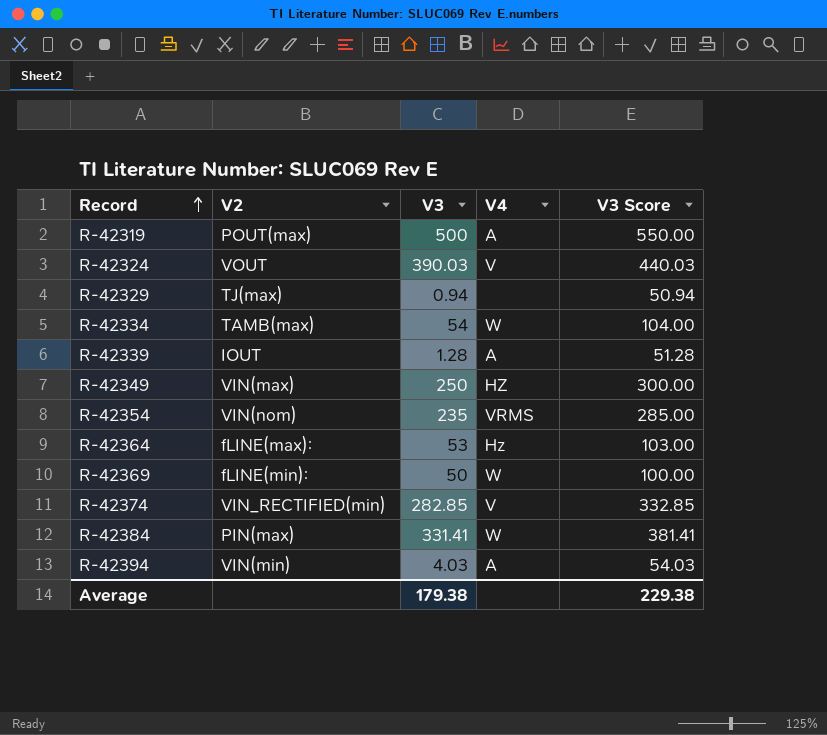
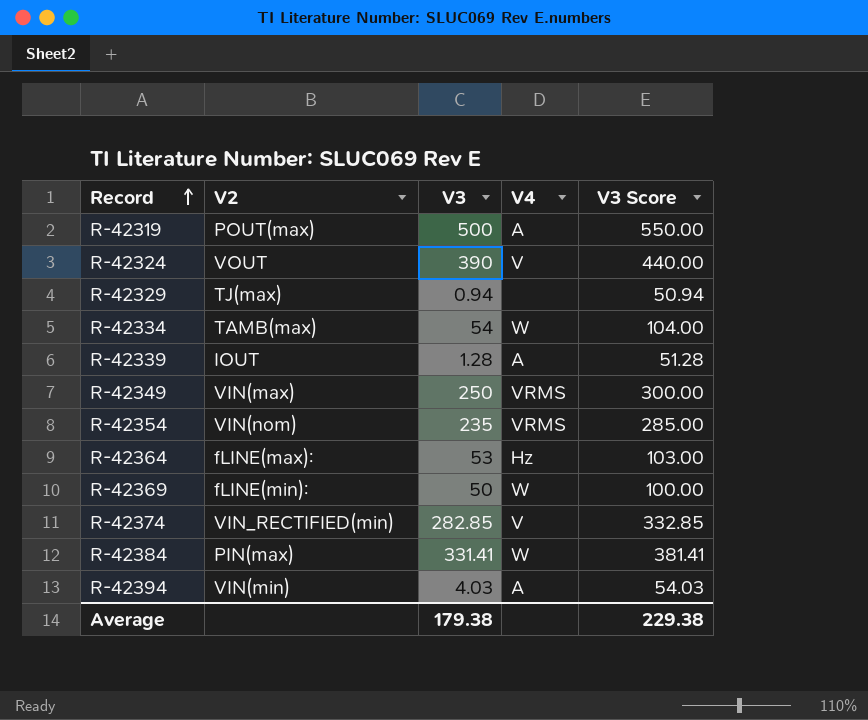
R-42324 | V3: 390.03 -> 390
R-42324 | V3 Score: 440.03 -> 440.00
R-42349 | V4: HZ -> VRMS

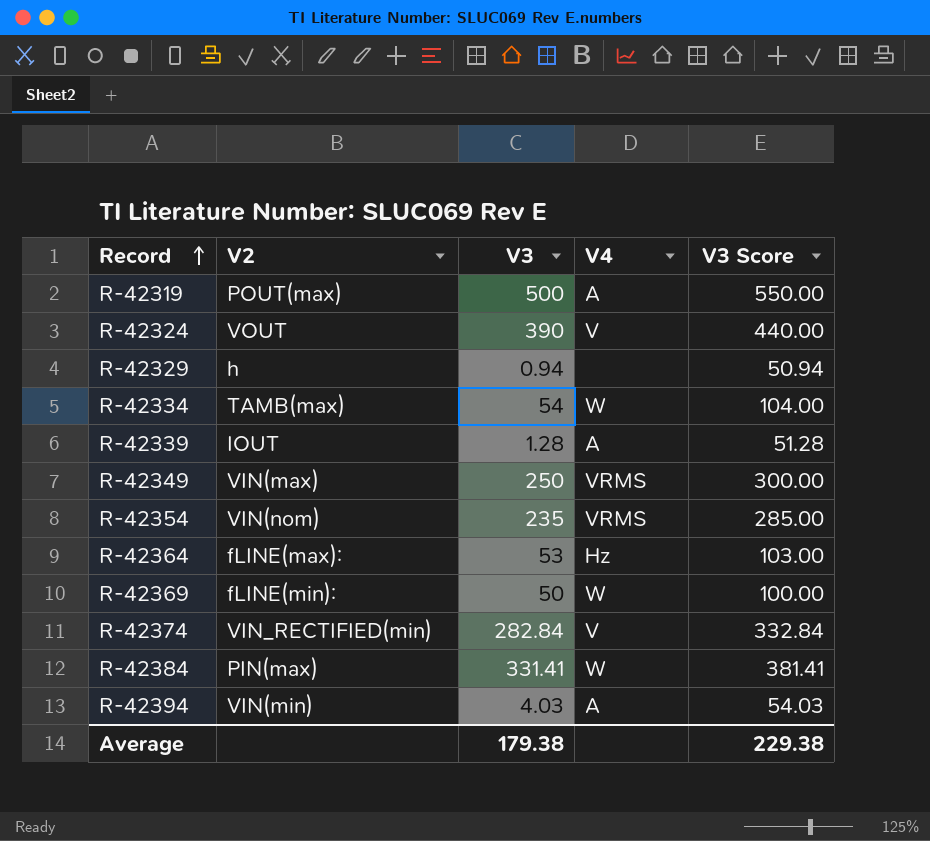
R-42329 | V2: TJ(max) -> h
R-42374 | V3: 282.85 -> 282.84
R-42374 | V3 Score: 332.85 -> 332.84

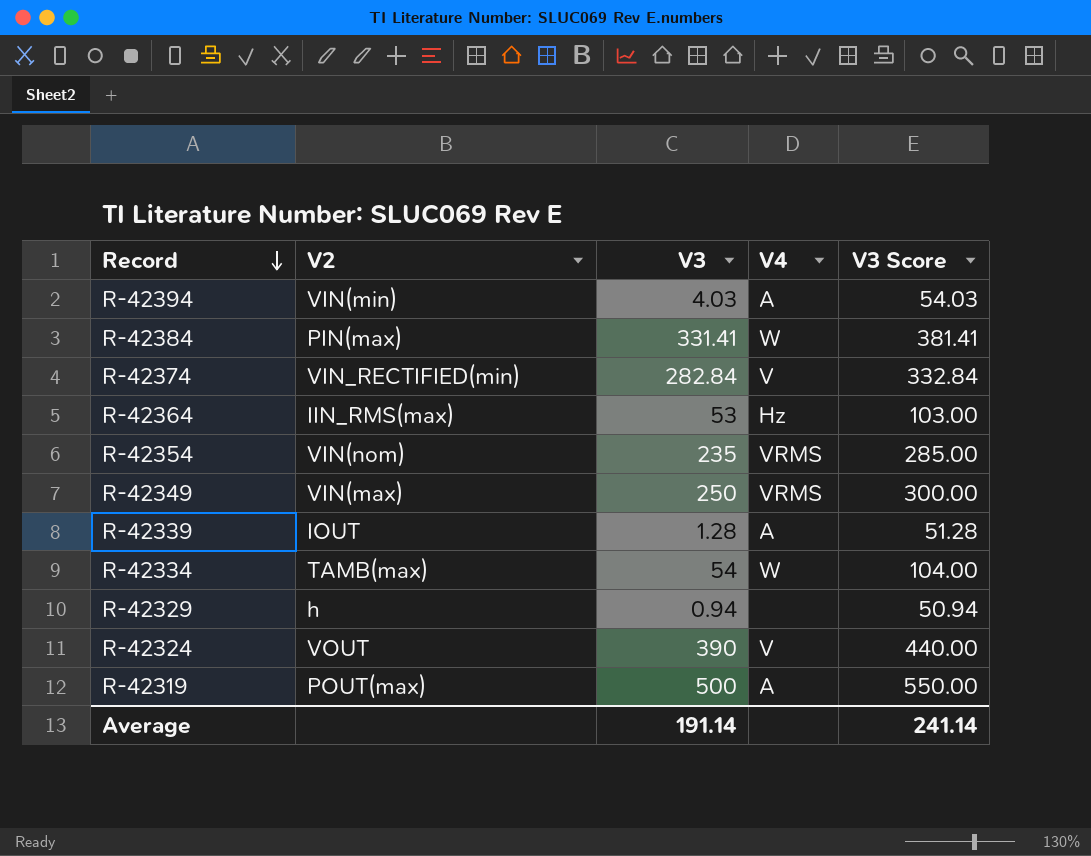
row order: Record ascending -> Record descending
row R-42369: fLINE(min): | 50 | W | 100.00 -> none
R-42364 | V2: fLINE(max): -> IIN_RMS(max)
Average | V3: 179.38 -> 191.14
Average | V3 Score: 229.38 -> 241.14

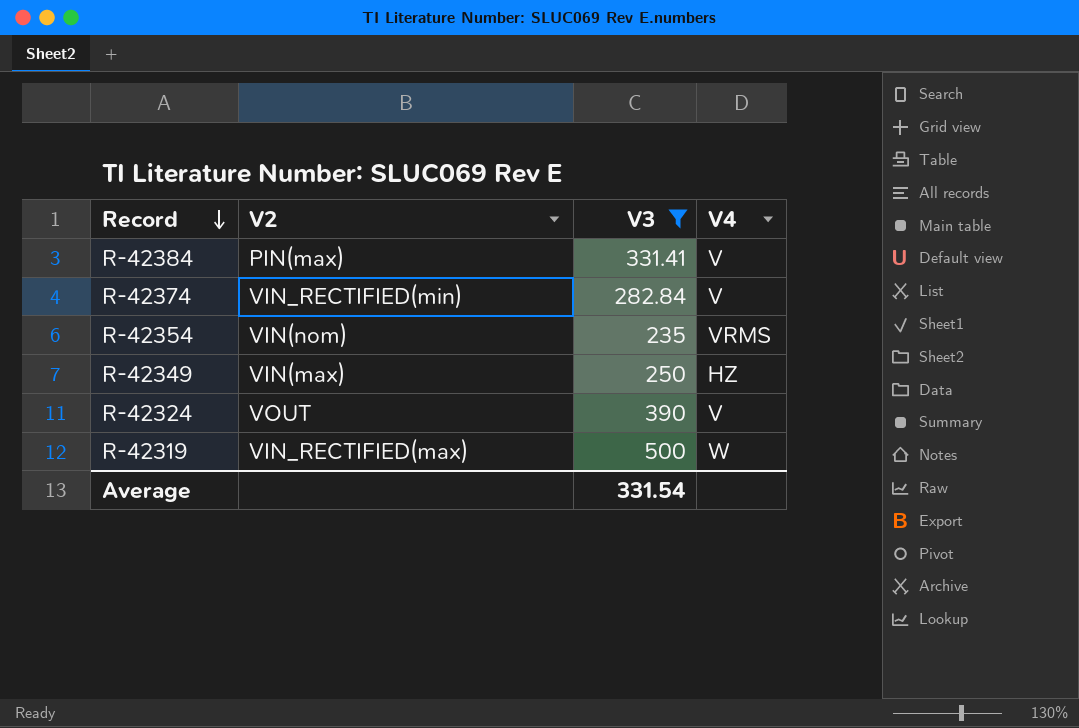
filter: none -> V3 >= 235
column V3 Score | formula: [V3] + 50 -> none
R-42384 | V4: W -> V
R-42349 | V4: VRMS -> HZ
R-42319 | V2: POUT(max) -> VIN_RECTIFIED(max)
R-42319 | V4: A -> W
Average | V3: 191.14 -> 331.54

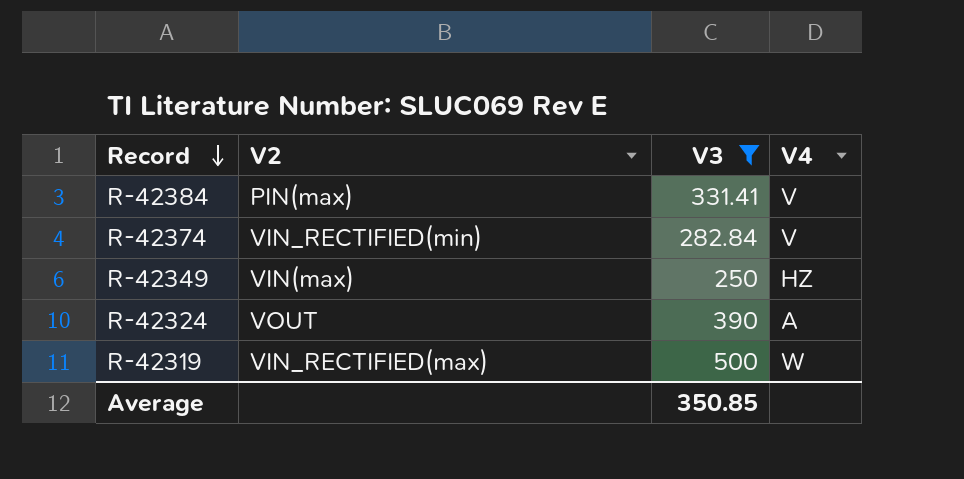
row R-42354: VIN(nom) | 235 | VRMS -> none
R-42324 | V4: V -> A
Average | V3: 331.54 -> 350.85

